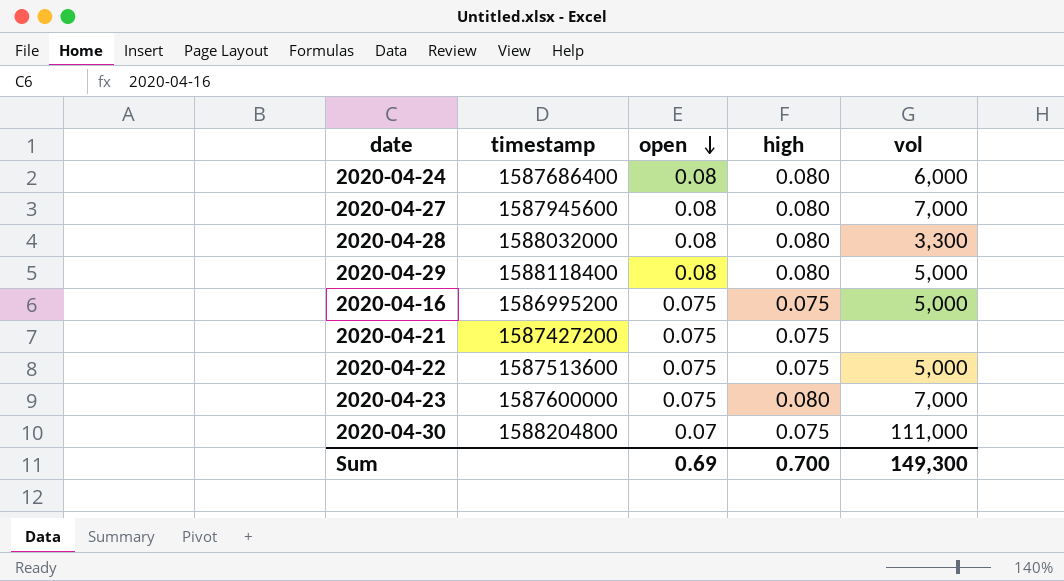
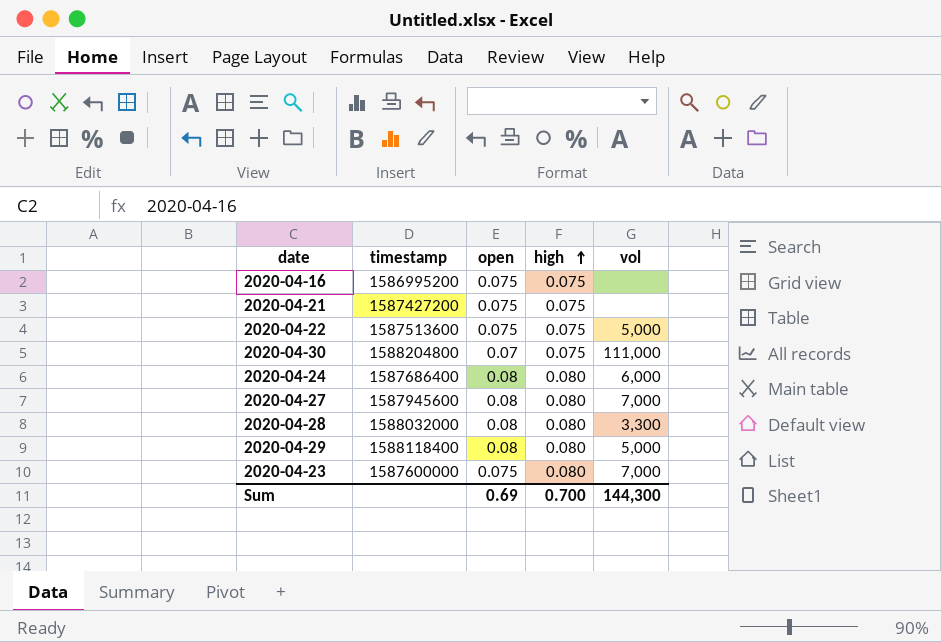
row order: open descending -> high ascending
2020-04-16 | vol: 5,000 -> none
Sum | vol: 149,300 -> 144,300

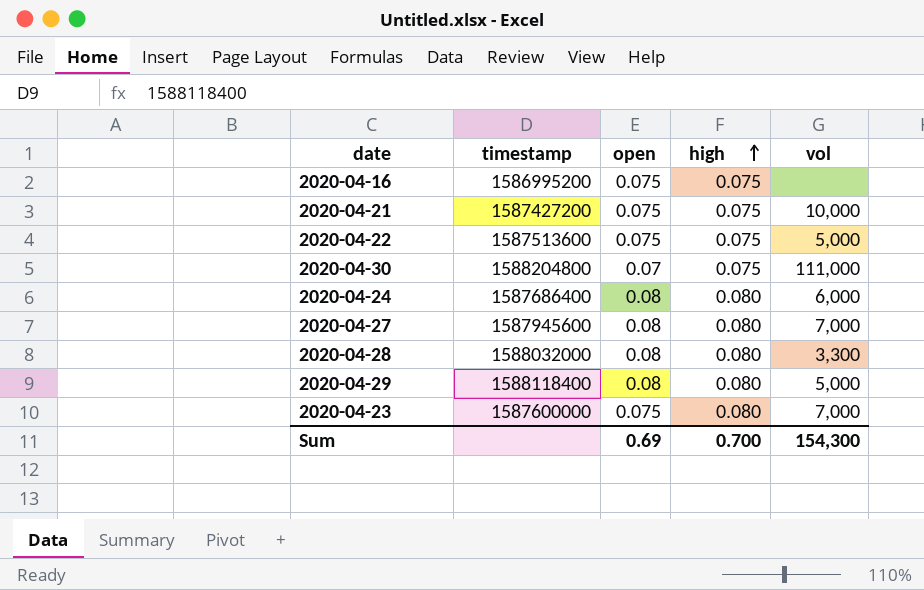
2020-04-21 | vol: none -> 10,000
Sum | vol: 144,300 -> 154,300

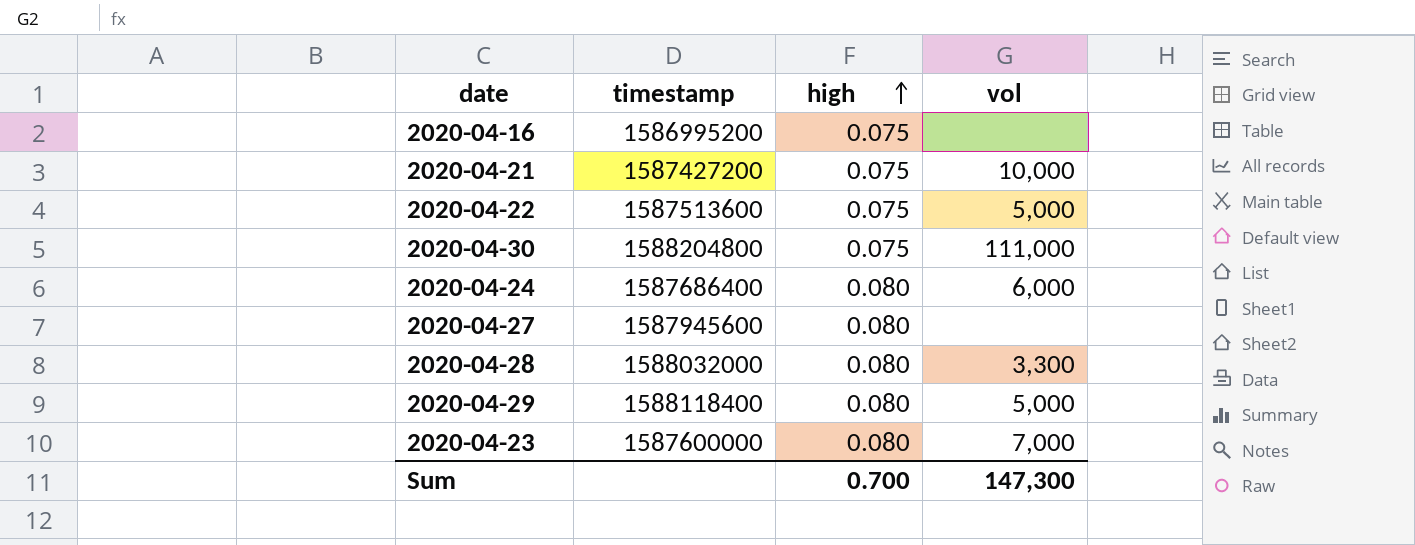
column open | position: 3 -> none
2020-04-27 | vol: 7,000 -> none
Sum | vol: 154,300 -> 147,300

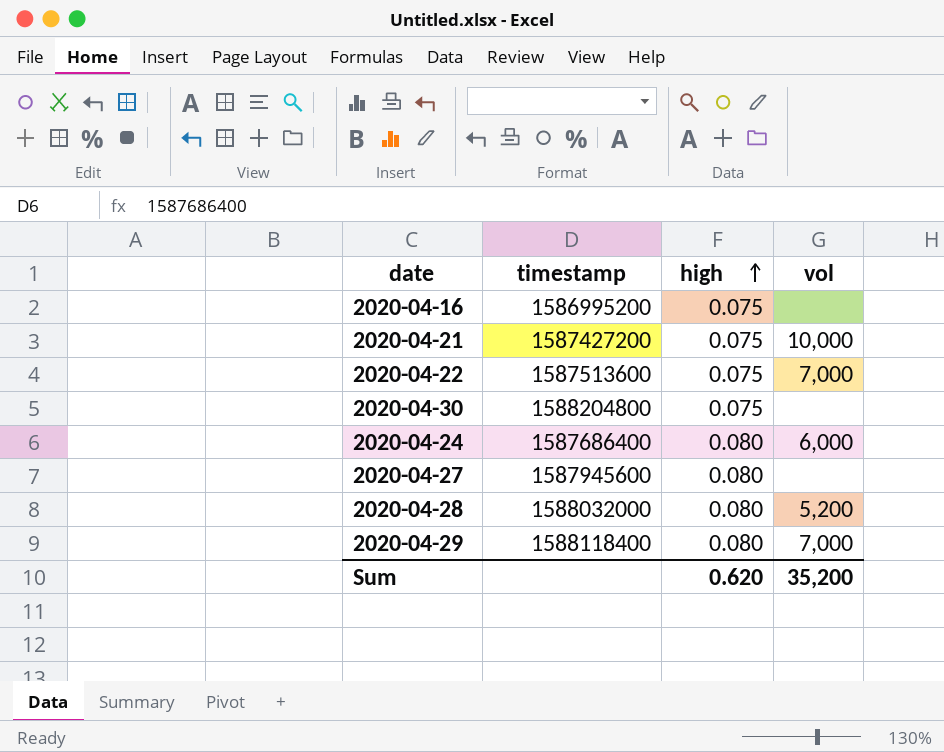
row 2020-04-23: 1587600000 | 0.080 | 7,000 -> none
2020-04-22 | vol: 5,000 -> 7,000
2020-04-30 | vol: 111,000 -> none
2020-04-28 | vol: 3,300 -> 5,200
2020-04-29 | vol: 5,000 -> 7,000
Sum | high: 0.700 -> 0.620
Sum | vol: 147,300 -> 35,200

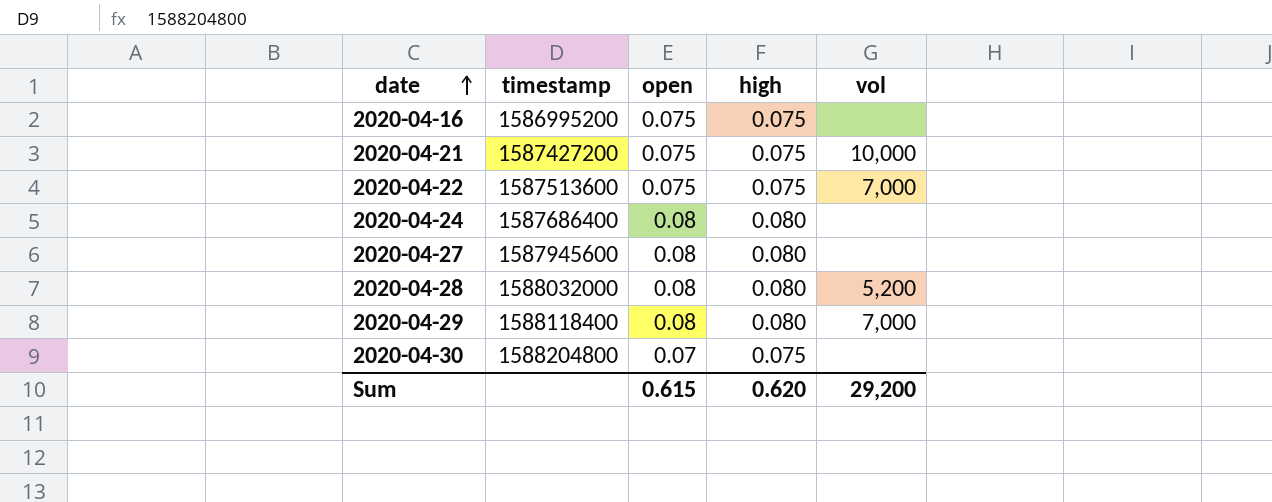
row order: high ascending -> date ascending
column open | position: none -> 3
2020-04-24 | vol: 6,000 -> none
Sum | vol: 35,200 -> 29,200

